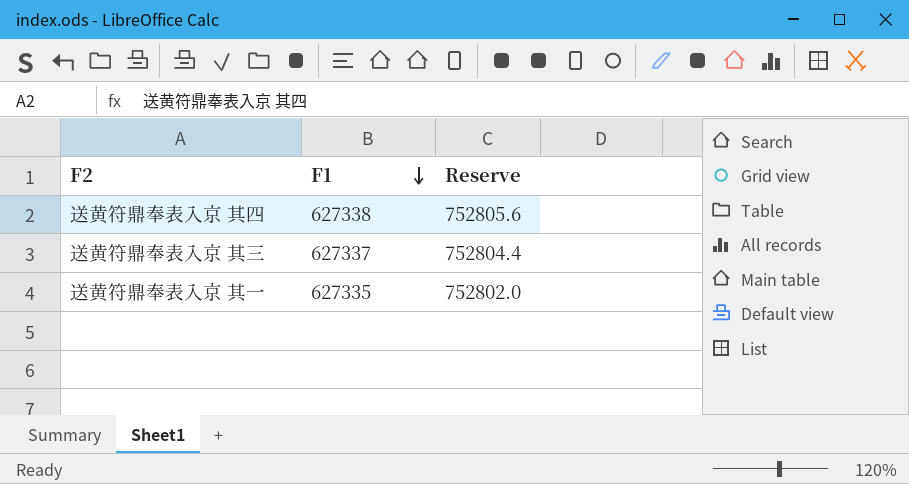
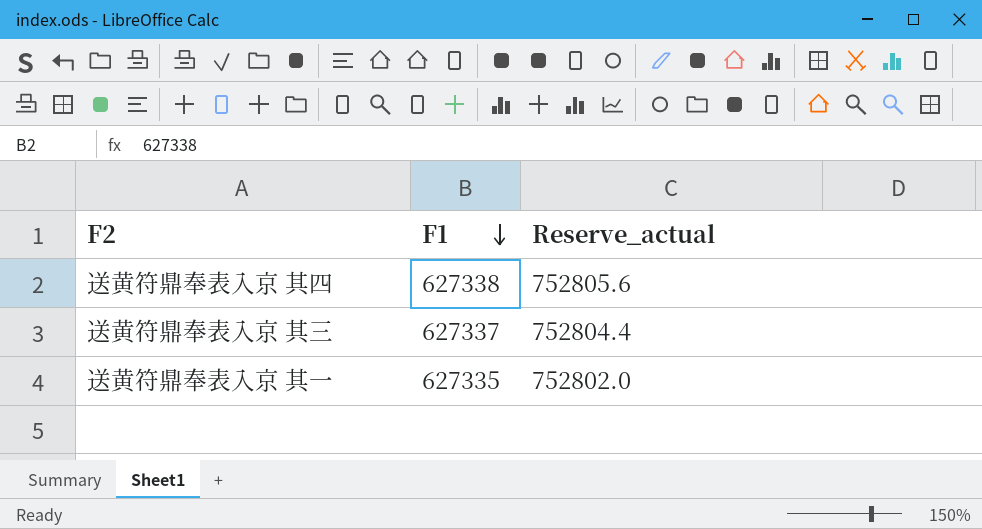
column name: Reserve -> Reserve_actual

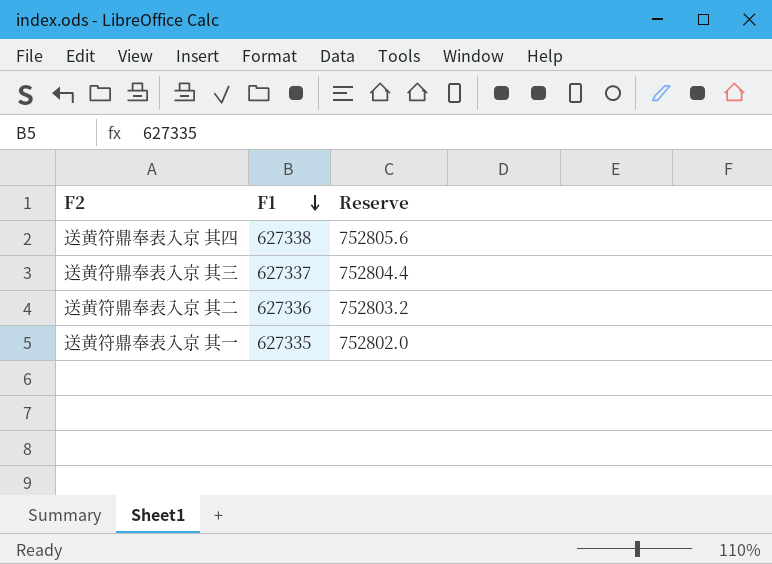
column name: Reserve_actual -> Reserve
row 送黄符鼎奉表入京 其二: none -> 627336 | 752803.2

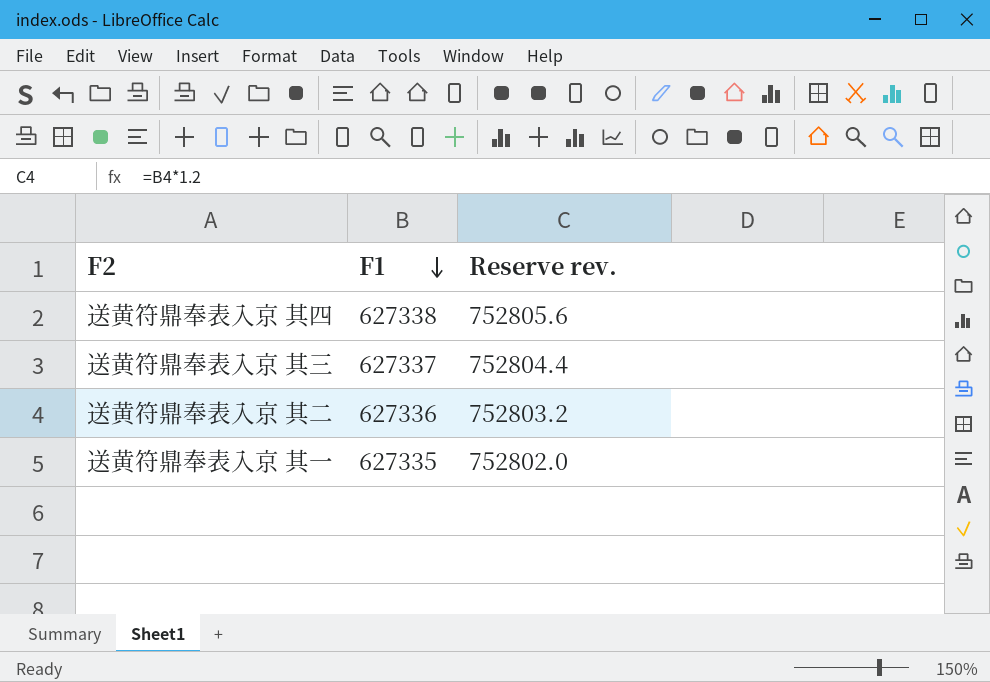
column name: Reserve -> Reserve rev.

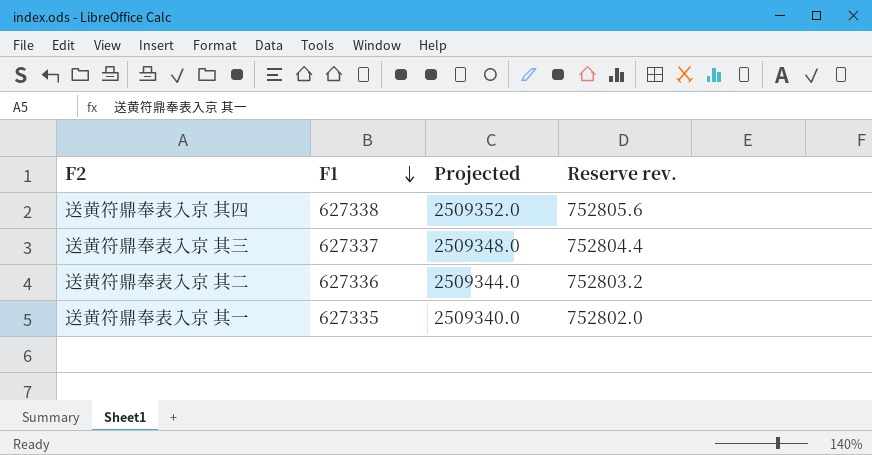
column Projected | formula: none -> [F1] * 4

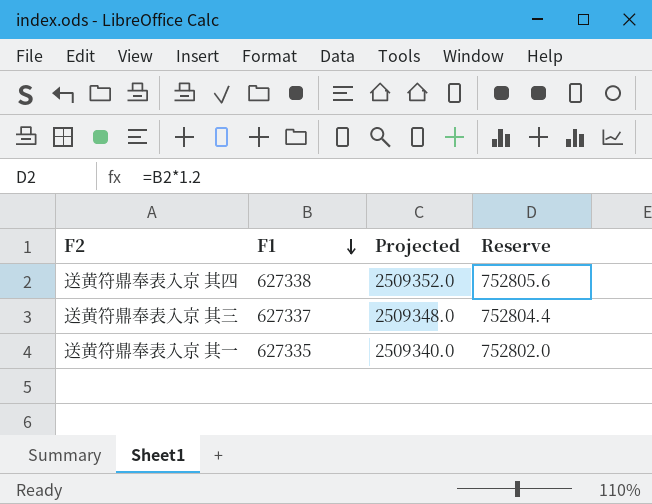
column name: Reserve rev. -> Reserve
row 送黄符鼎奉表入京 其二: 627336 | 2509344.0 | 752803.2 -> none

